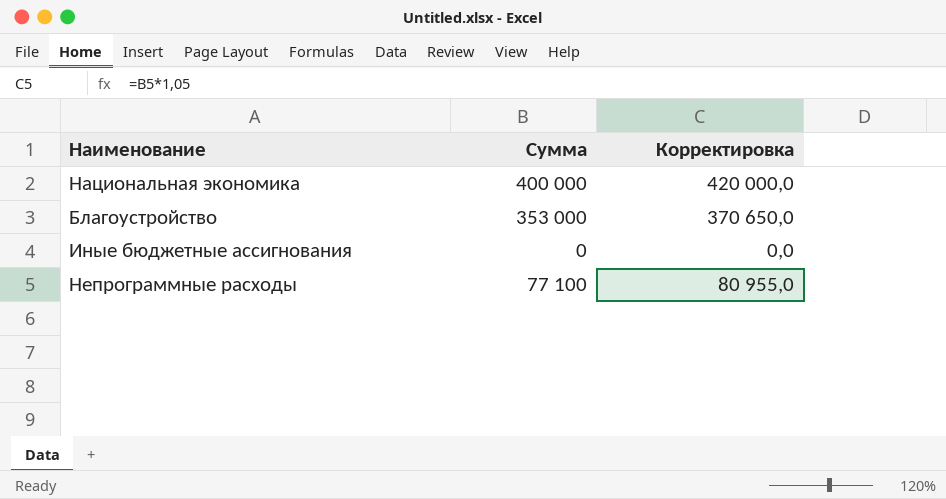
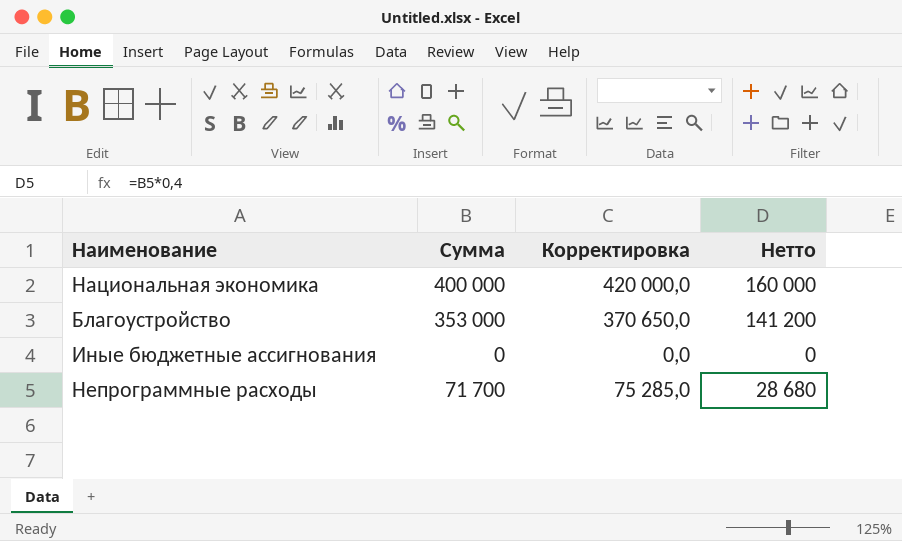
column Нетто | formula: none -> [Сумма] * 0,4
Непрограммные расходы | Сумма: 77 100 -> 71 700
Непрограммные расходы | Корректировка: 80 955,0 -> 75 285,0

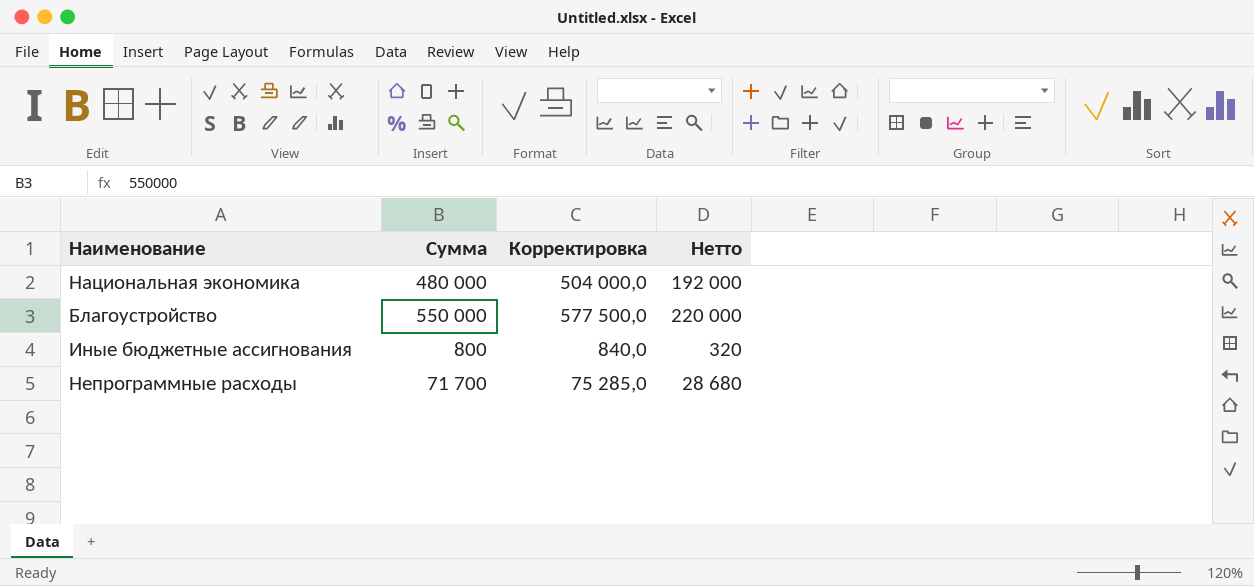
Национальная экономика | Сумма: 400 000 -> 480 000
Национальная экономика | Корректировка: 420 000,0 -> 504 000,0
Национальная экономика | Нетто: 160 000 -> 192 000
Благоустройство | Сумма: 353 000 -> 550 000
Благоустройство | Корректировка: 370 650,0 -> 577 500,0
Благоустройство | Нетто: 141 200 -> 220 000
Иные бюджетные ассигнования | Сумма: 0 -> 800
Иные бюджетные ассигнования | Корректировка: 0,0 -> 840,0
Иные бюджетные ассигнования | Нетто: 0 -> 320

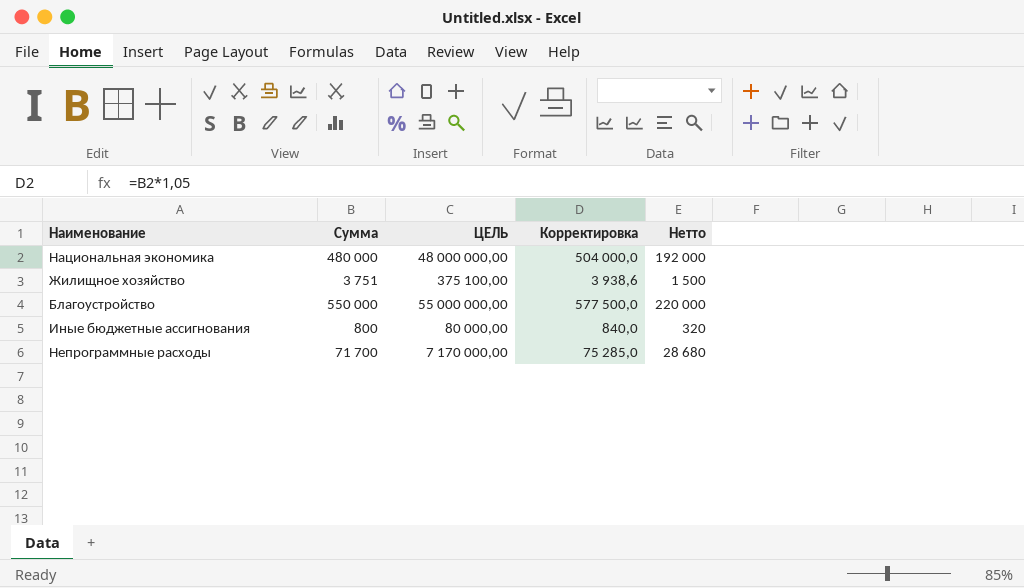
column ЦЕЛЬ | formula: none -> [Сумма] * 100
row Жилищное хозяйство: none -> 3 751 | 375 100,00 | 3 938,6 | 1 500

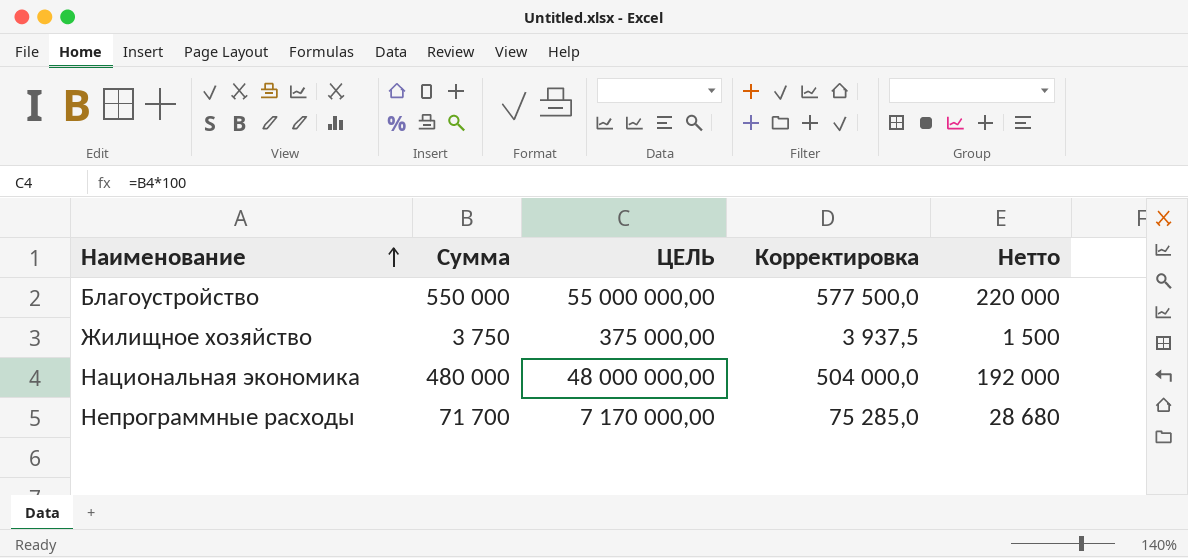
row order: none -> Наименование ascending
row Иные бюджетные ассигнования: 800 | 80 000,00 | 840,0 | 320 -> none
Жилищное хозяйство | Сумма: 3 751 -> 3 750
Жилищное хозяйство | ЦЕЛЬ: 375 100,00 -> 375 000,00
Жилищное хозяйство | Корректировка: 3 938,6 -> 3 937,5

